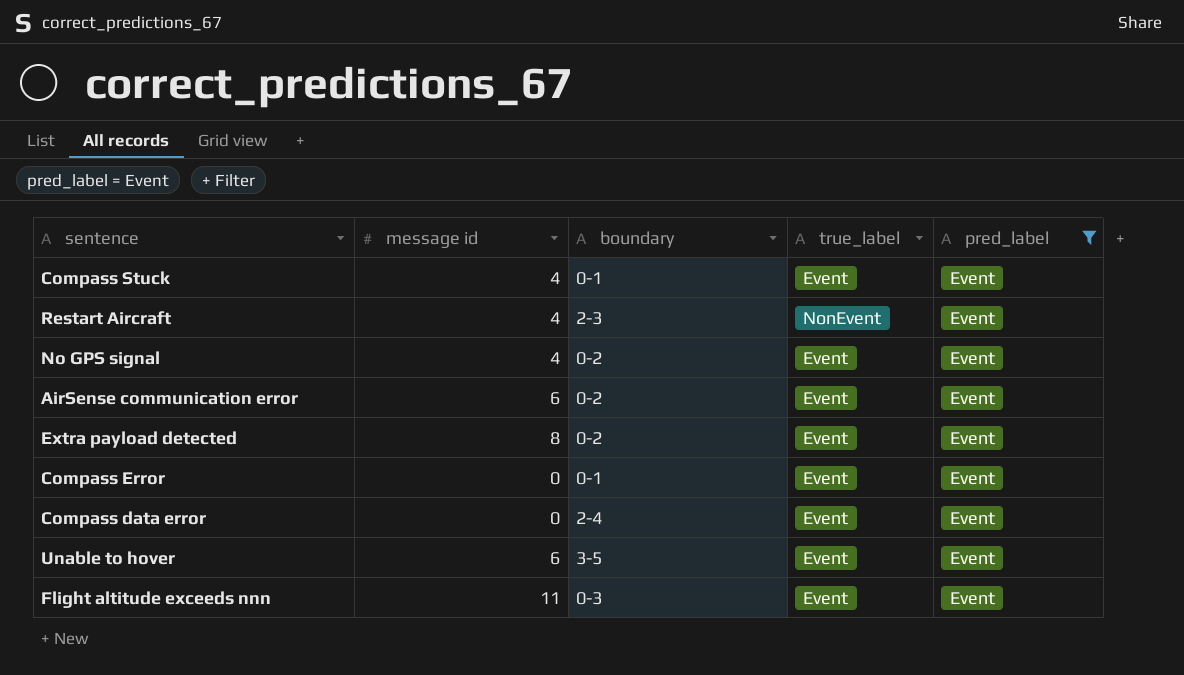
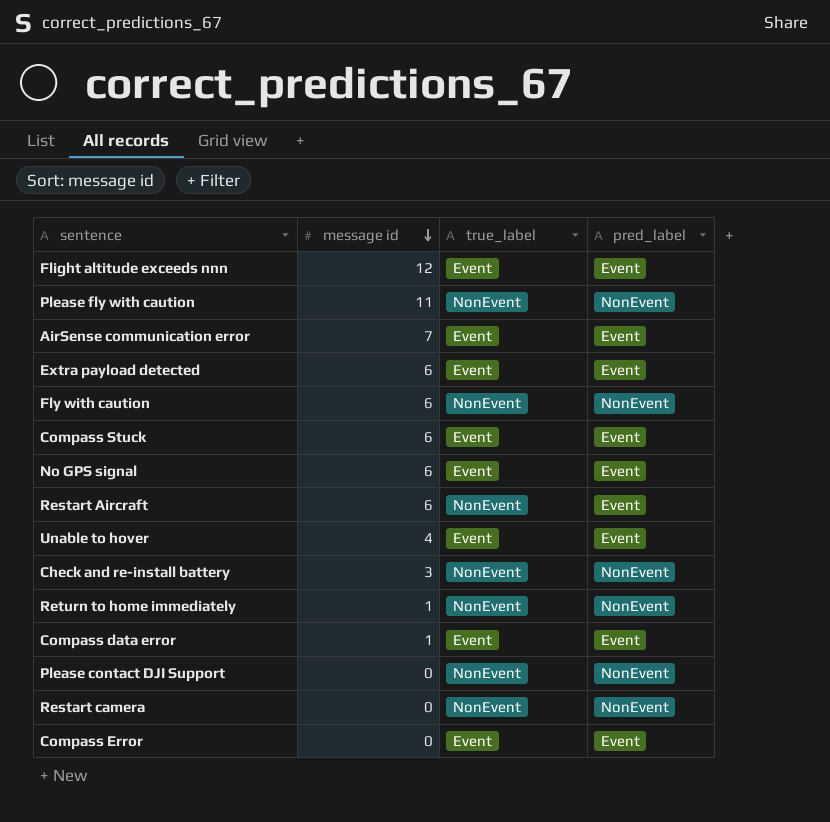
filter: pred_label = Event -> none
row order: none -> message id descending
column boundary | position: 3 -> none
Flight altitude exceeds nnn | message id: 11 -> 12
AirSense communication error | message id: 6 -> 7
Extra payload detected | message id: 8 -> 6
Compass Stuck | message id: 4 -> 6
No GPS signal | message id: 4 -> 6
Restart Aircraft | message id: 4 -> 6
Unable to hover | message id: 6 -> 4
Compass data error | message id: 0 -> 1

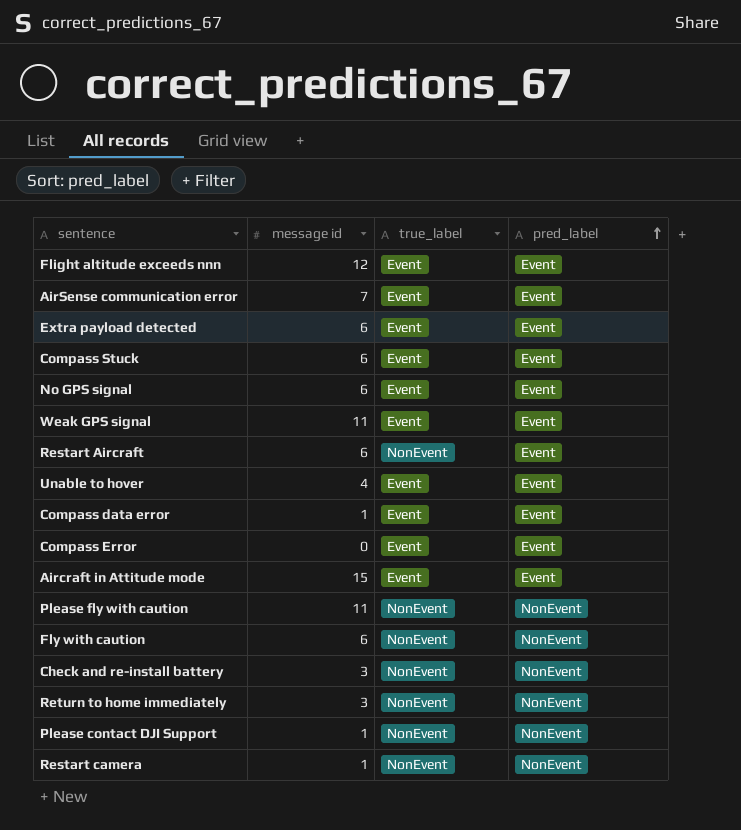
row order: message id descending -> pred_label ascending
row Weak GPS signal: none -> 11 | Event | Event
row Aircraft in Attitude mode: none -> 15 | Event | Event
Return to home immediately | message id: 1 -> 3
Please contact DJI Support | message id: 0 -> 1
Restart camera | message id: 0 -> 1

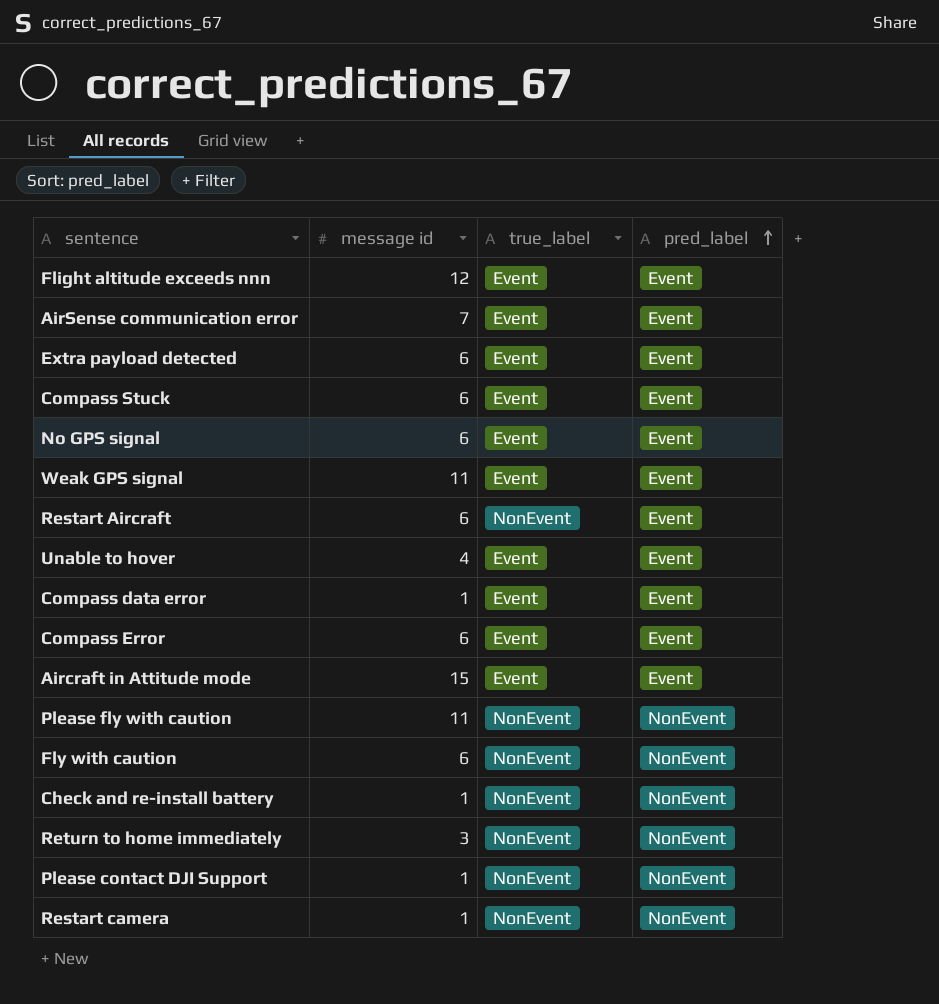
Compass Error | message id: 0 -> 6
Check and re-install battery | message id: 3 -> 1

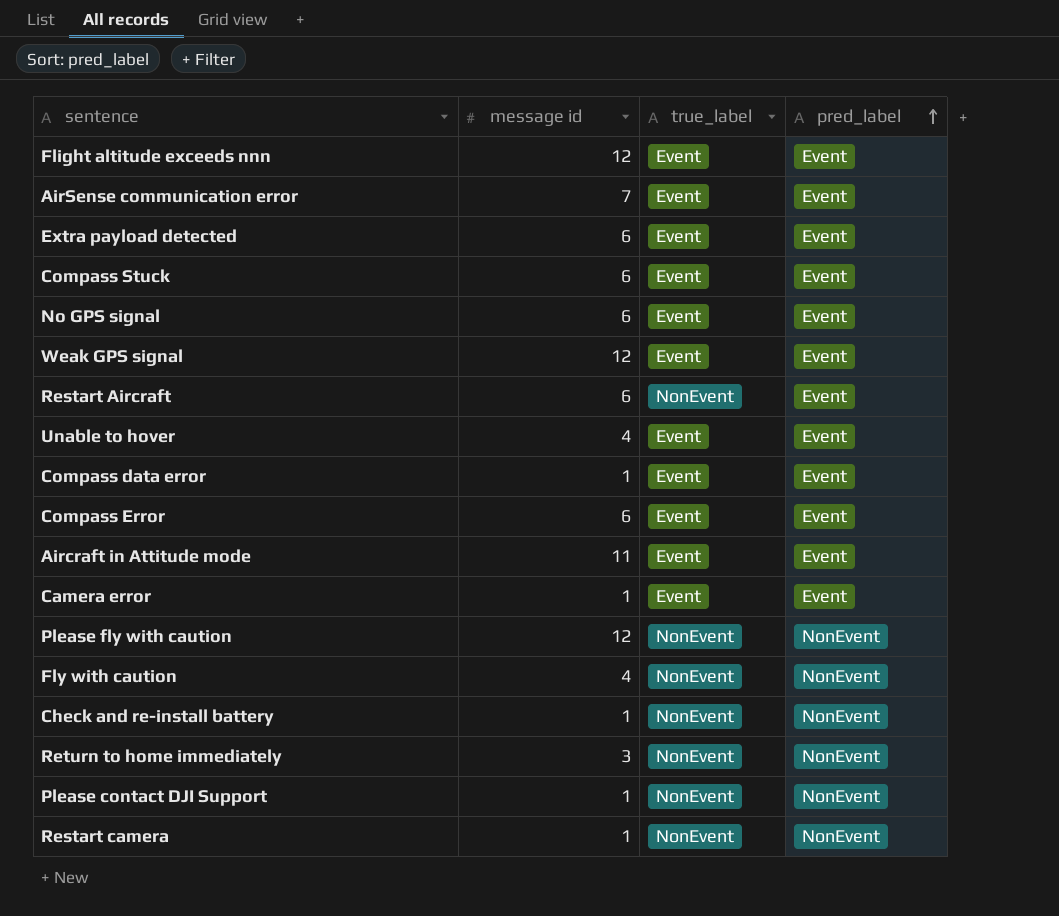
Weak GPS signal | message id: 11 -> 12
Aircraft in Attitude mode | message id: 15 -> 11
row Camera error: none -> 1 | Event | Event
Please fly with caution | message id: 11 -> 12
Fly with caution | message id: 6 -> 4

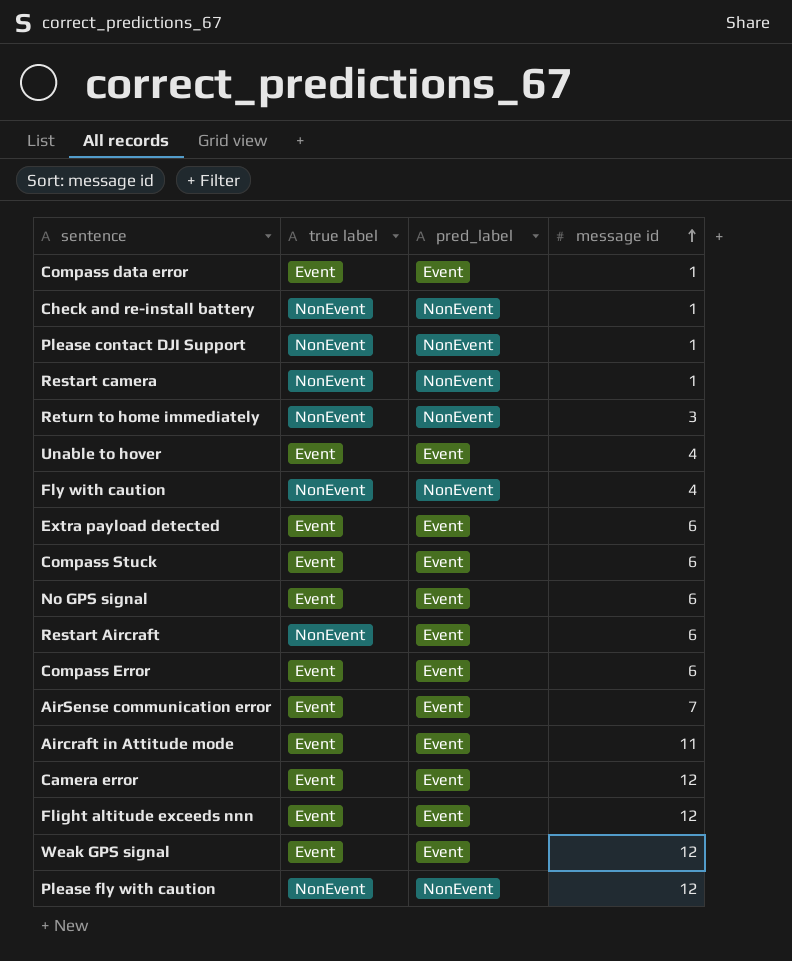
row order: pred_label ascending -> message id ascending
column name: true_label -> true label
column message id | position: 2 -> 4
Camera error | message id: 1 -> 12

